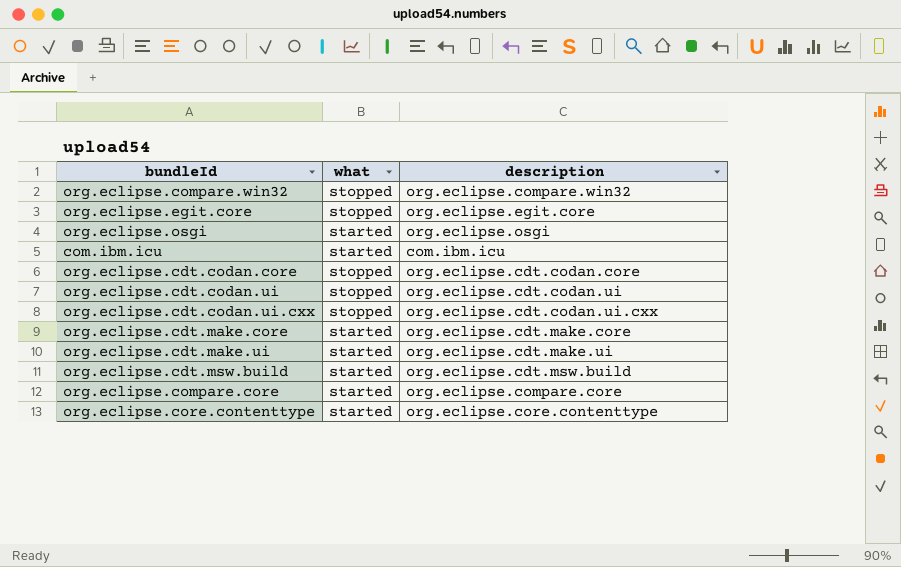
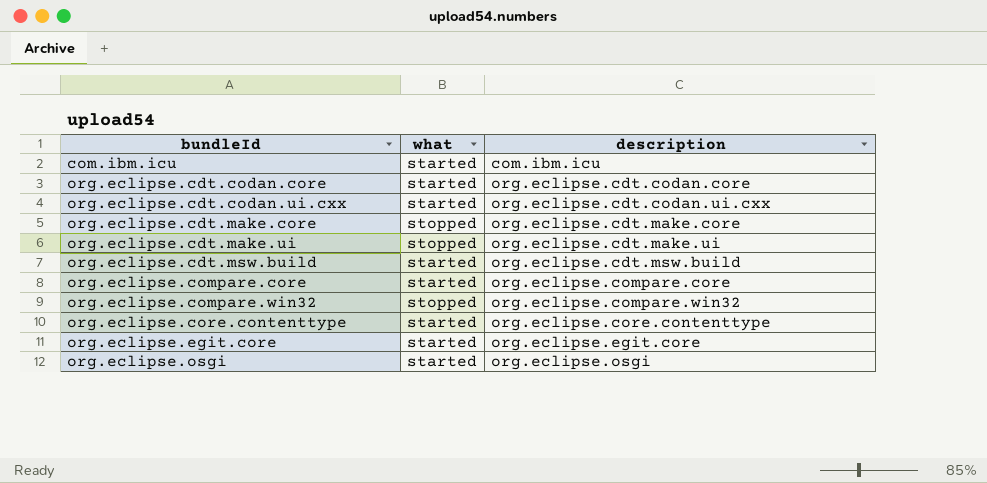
row order: none -> bundleId ascending
row org.eclipse.cdt.codan.ui: stopped | org.eclipse.cdt.codan.ui -> none
org.eclipse.cdt.codan.core | what: stopped -> started
org.eclipse.cdt.codan.ui.cxx | what: stopped -> started
org.eclipse.cdt.make.core | what: started -> stopped
org.eclipse.cdt.make.ui | what: started -> stopped
org.eclipse.egit.core | what: stopped -> started

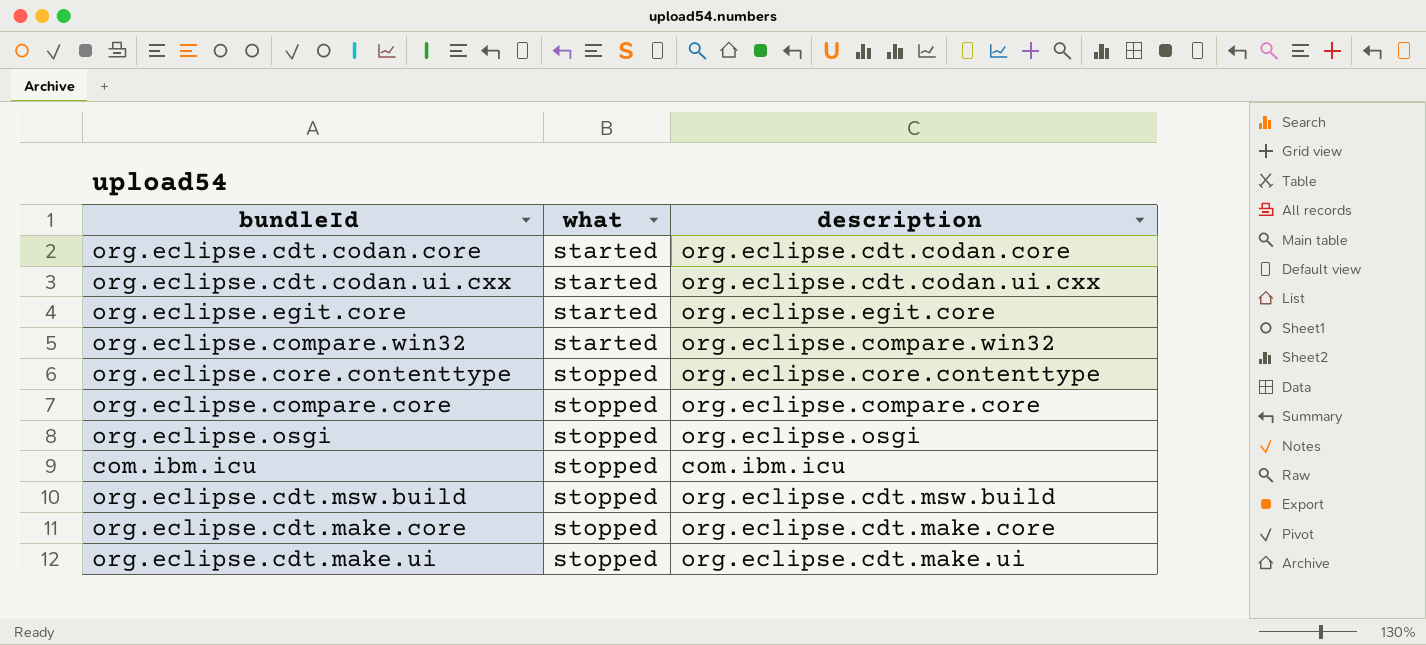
row order: bundleId ascending -> what ascending
org.eclipse.compare.win32 | what: stopped -> started
org.eclipse.core.contenttype | what: started -> stopped
org.eclipse.compare.core | what: started -> stopped
org.eclipse.osgi | what: started -> stopped
com.ibm.icu | what: started -> stopped
org.eclipse.cdt.msw.build | what: started -> stopped

